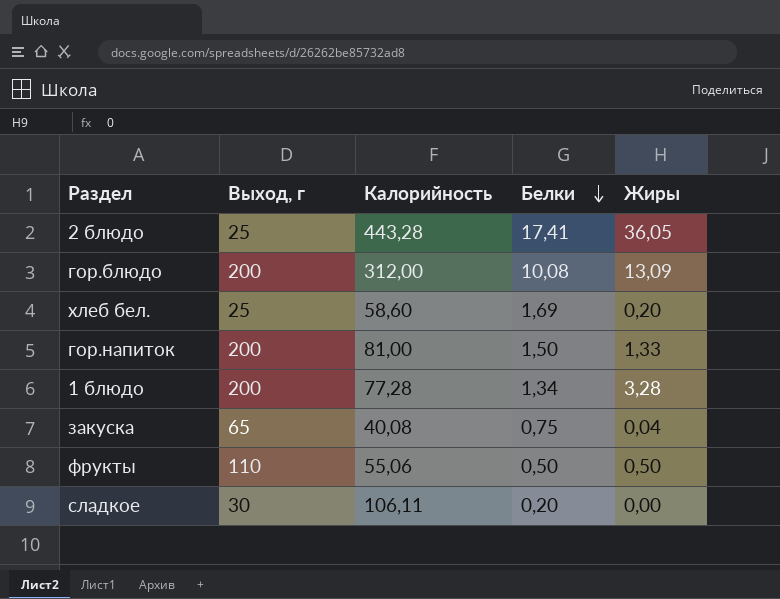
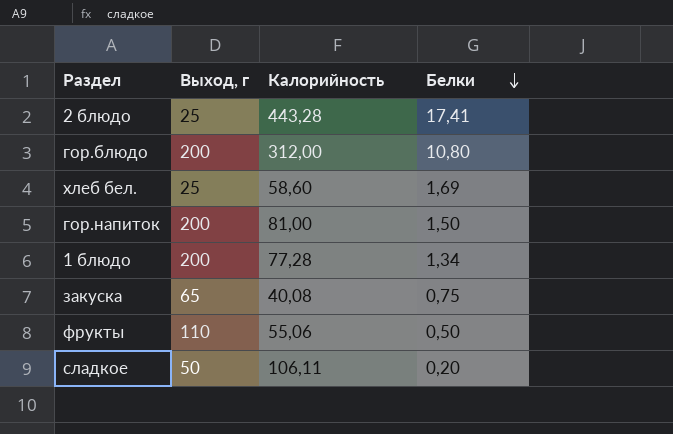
column Жиры | position: 5 -> none
гор.блюдо | Белки: 10,08 -> 10,80
сладкое | Выход, г: 30 -> 50

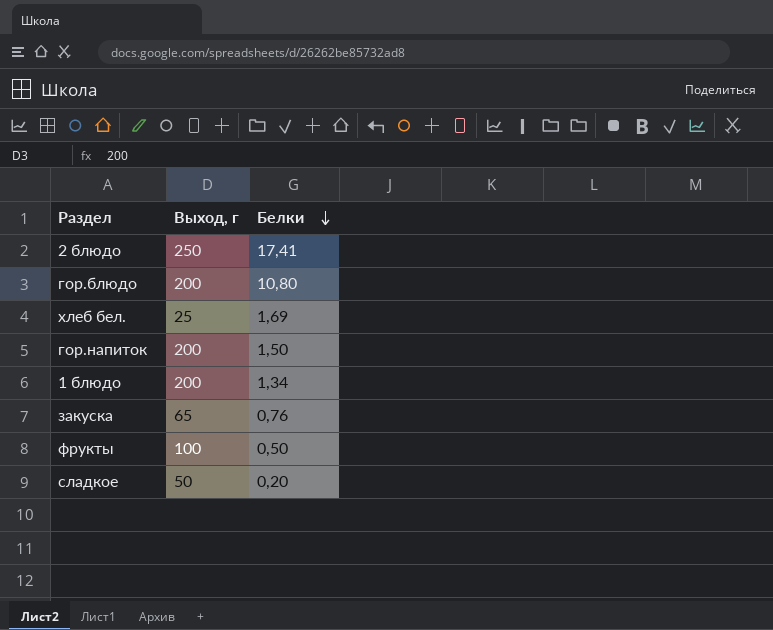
column Калорийность | position: 3 -> none
2 блюдо | Выход, г: 25 -> 250
закуска | Белки: 0,75 -> 0,76
фрукты | Выход, г: 110 -> 100

